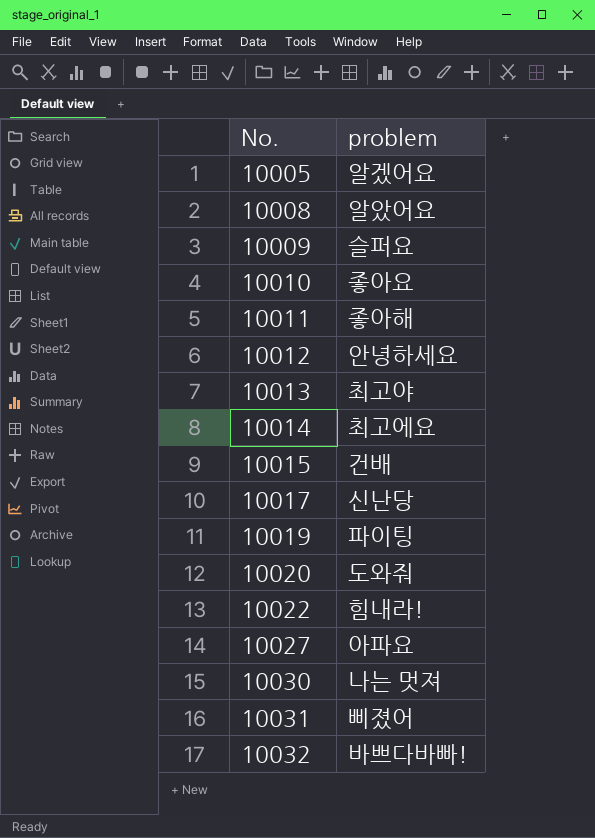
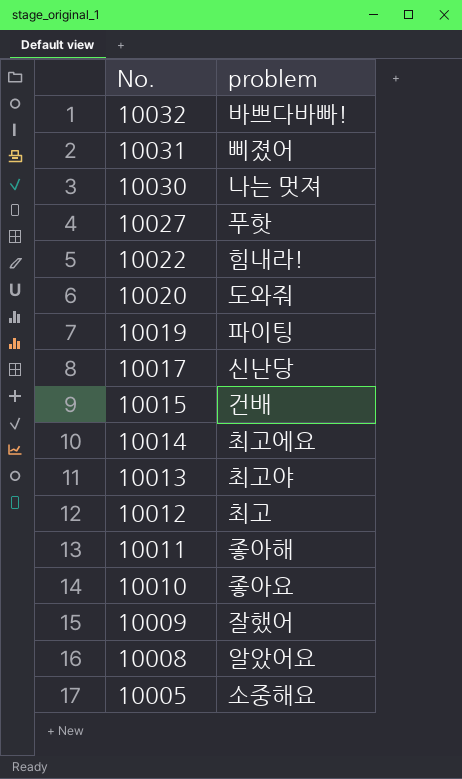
row order: No. ascending -> No. descending
10027 | problem: 아파요 -> 푸핫
10012 | problem: 안녕하세요 -> 최고
10009 | problem: 슬퍼요 -> 잘했어
10005 | problem: 알겠어요 -> 소중해요

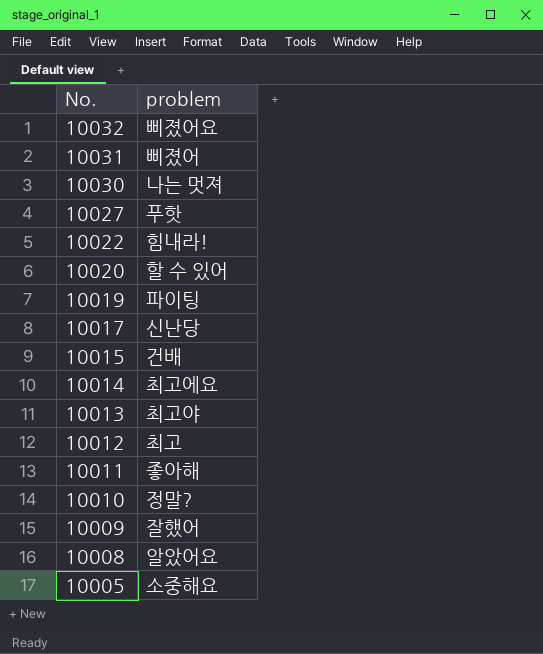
10032 | problem: 바쁘다바빠! -> 삐졌어요
10020 | problem: 도와줘 -> 할 수 있어
10010 | problem: 좋아요 -> 정말?

